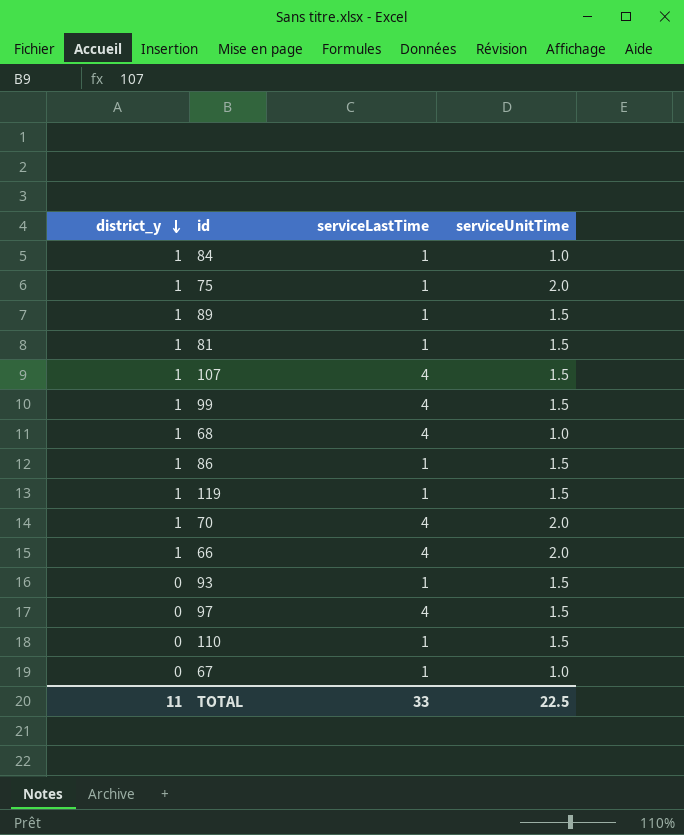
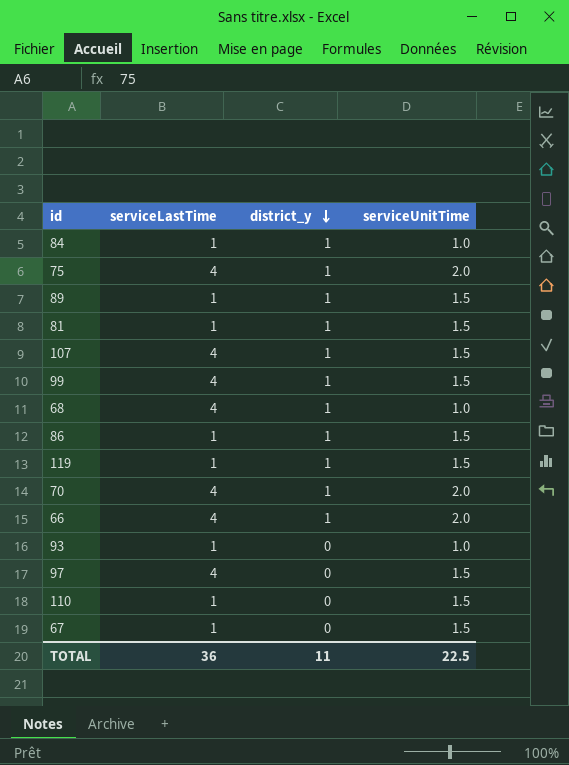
column district_y | position: 1 -> 3
75 | serviceLastTime: 1 -> 4
93 | serviceUnitTime: 1.5 -> 1.0
67 | serviceUnitTime: 1.0 -> 1.5
TOTAL | serviceLastTime: 33 -> 36

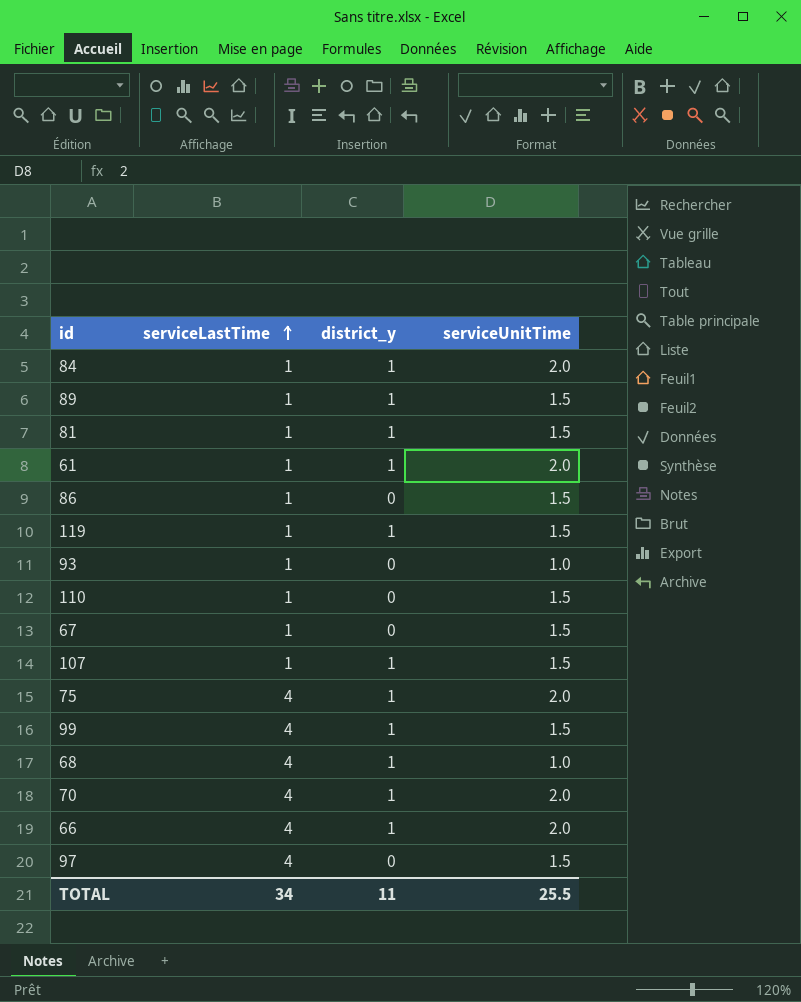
row order: district_y descending -> serviceLastTime ascending
84 | serviceUnitTime: 1.0 -> 2.0
row 61: none -> 1 | 1 | 2.0
86 | district_y: 1 -> 0
107 | serviceLastTime: 4 -> 1
TOTAL | serviceLastTime: 36 -> 34
TOTAL | serviceUnitTime: 22.5 -> 25.5

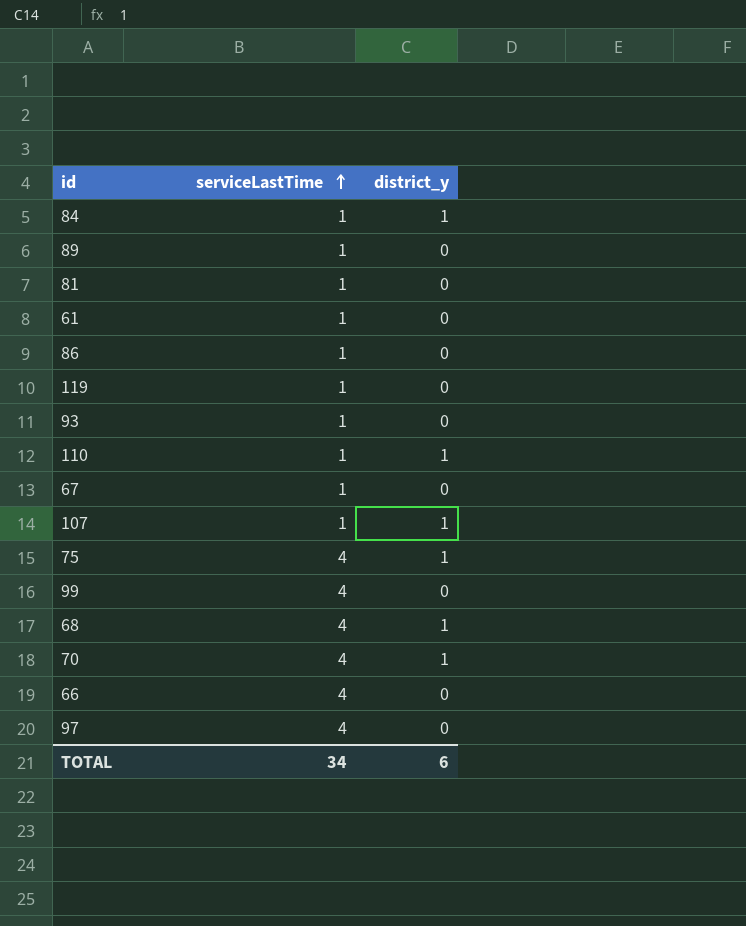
column serviceUnitTime | position: 4 -> none
89 | district_y: 1 -> 0
81 | district_y: 1 -> 0
61 | district_y: 1 -> 0
119 | district_y: 1 -> 0
110 | district_y: 0 -> 1
99 | district_y: 1 -> 0
66 | district_y: 1 -> 0
TOTAL | district_y: 11 -> 6

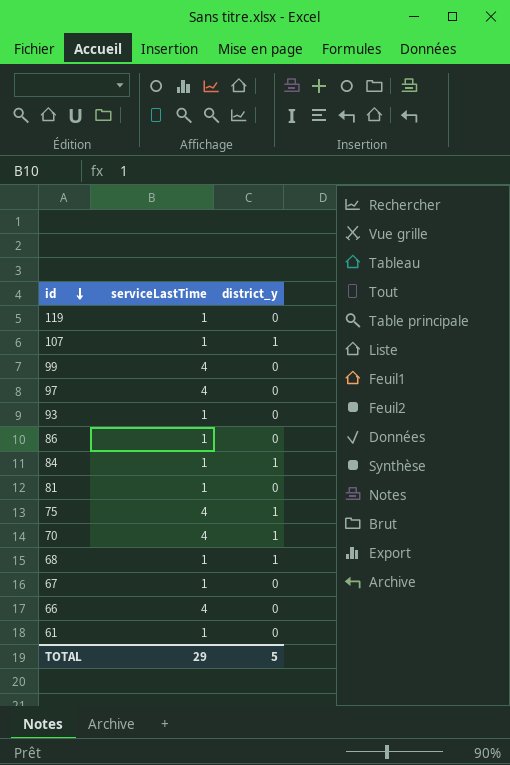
row order: serviceLastTime ascending -> id descending
row 89: 1 | 0 -> none
row 110: 1 | 1 -> none
68 | serviceLastTime: 4 -> 1
TOTAL | serviceLastTime: 34 -> 29
TOTAL | district_y: 6 -> 5

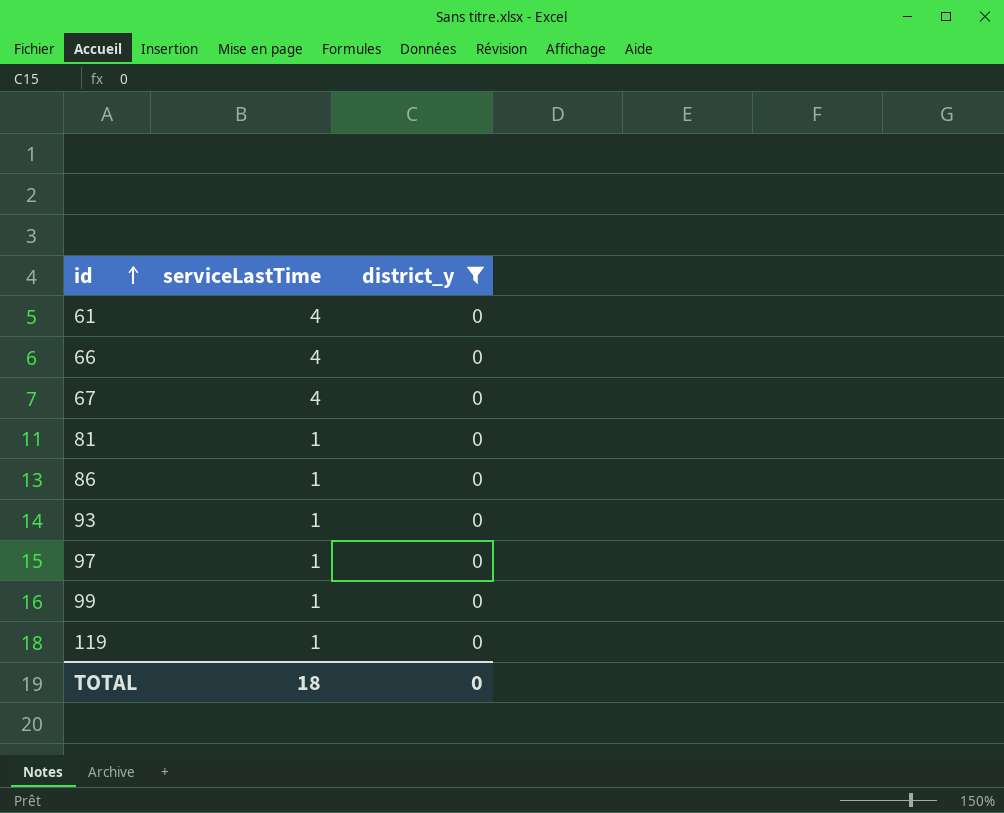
filter: none -> district_y = 0
row order: id descending -> id ascending
61 | serviceLastTime: 1 -> 4
67 | serviceLastTime: 1 -> 4
97 | serviceLastTime: 4 -> 1
99 | serviceLastTime: 4 -> 1
TOTAL | serviceLastTime: 29 -> 18
TOTAL | district_y: 5 -> 0

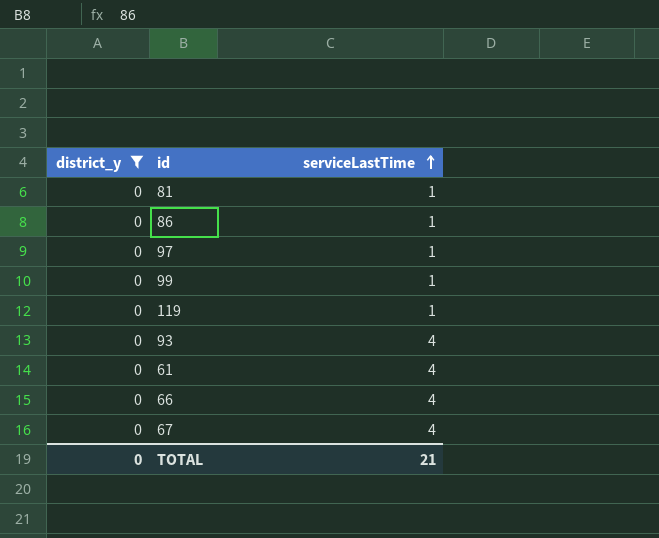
row order: id ascending -> serviceLastTime ascending
column district_y | position: 3 -> 1
93 | serviceLastTime: 1 -> 4
TOTAL | serviceLastTime: 18 -> 21

